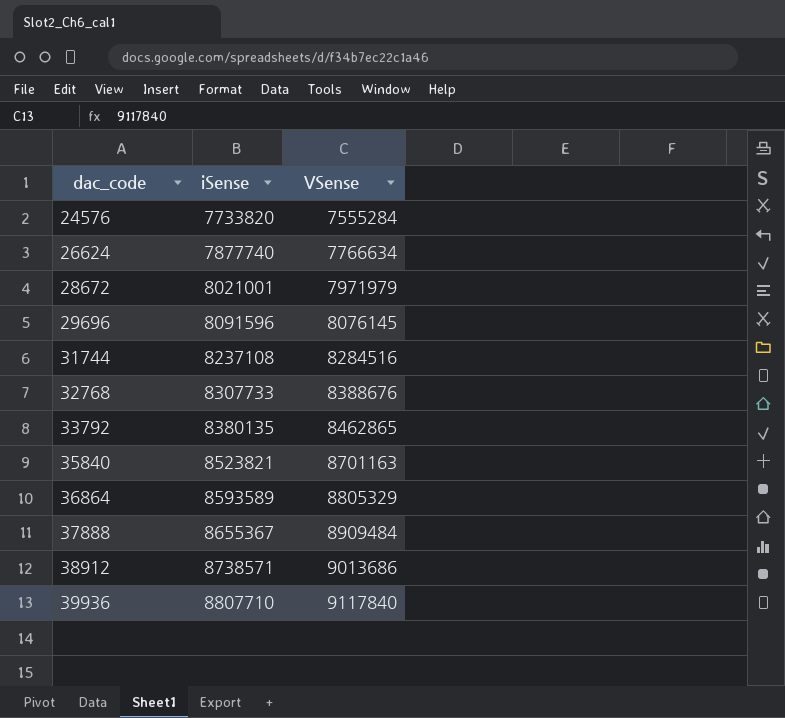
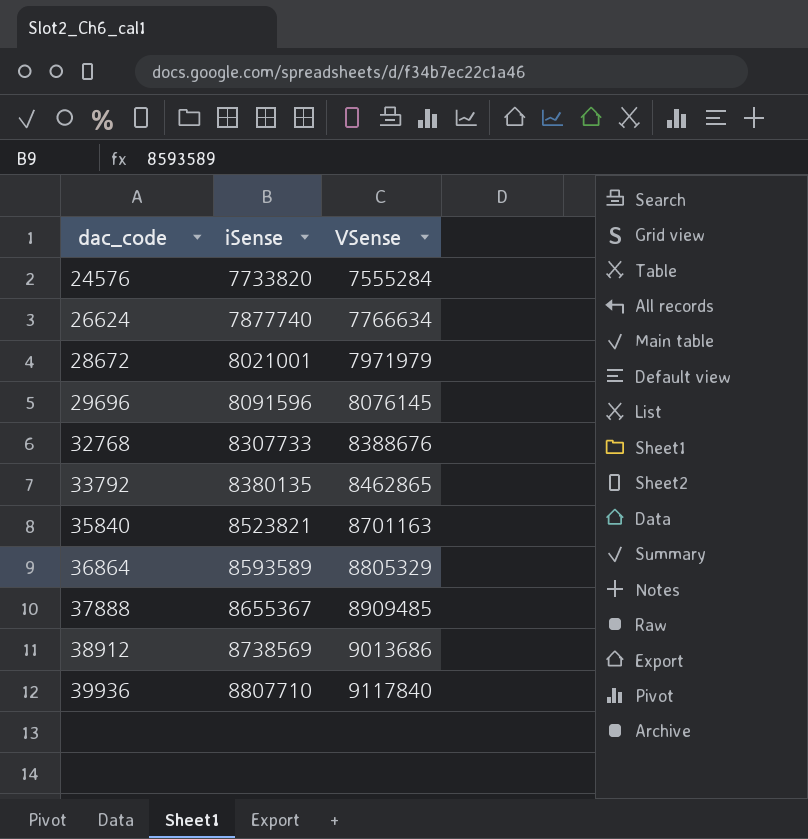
row 31744: 8237108 | 8284516 -> none
37888 | VSense: 8909484 -> 8909485
38912 | iSense: 8738571 -> 8738569

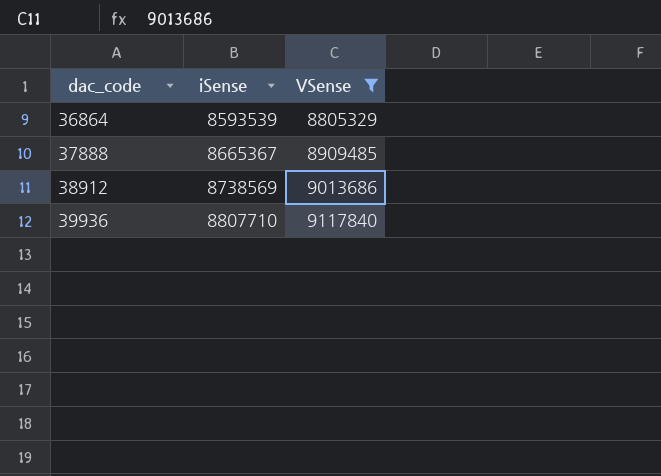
filter: none -> VSense >= 8805329
36864 | iSense: 8593589 -> 8593539
37888 | iSense: 8655367 -> 8665367

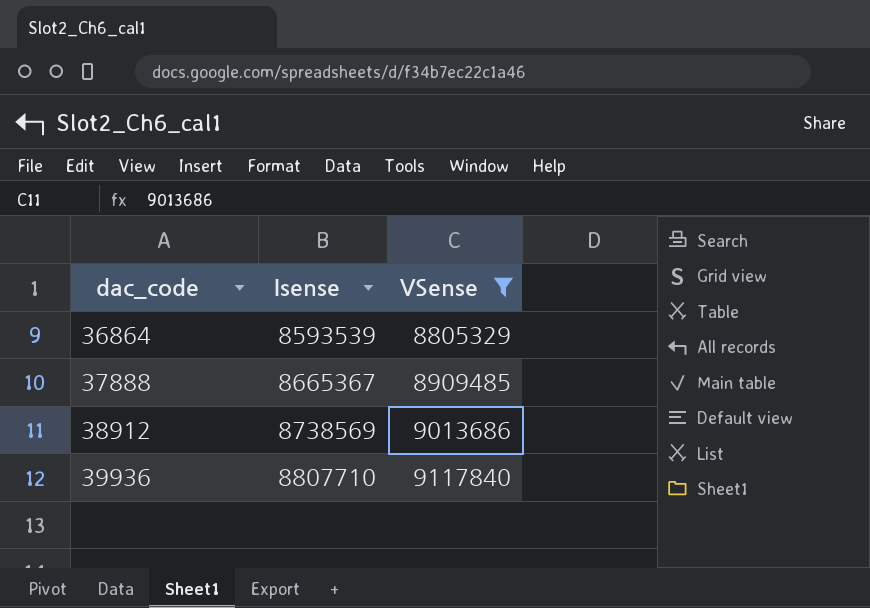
column name: iSense -> Isense

